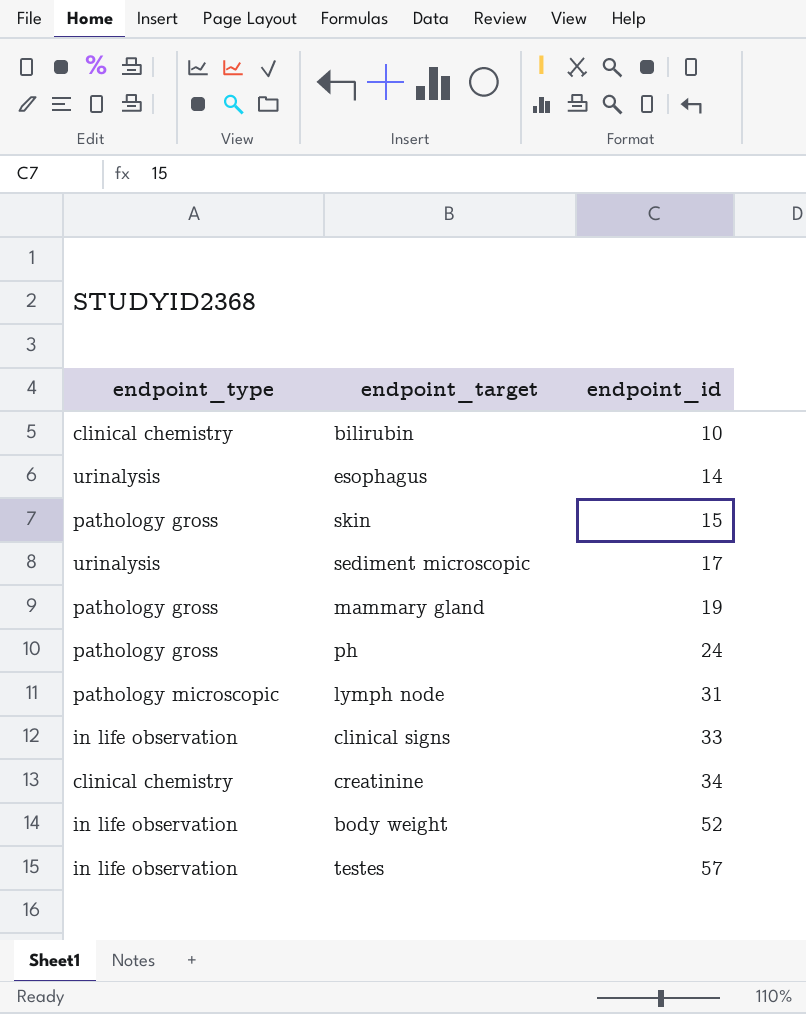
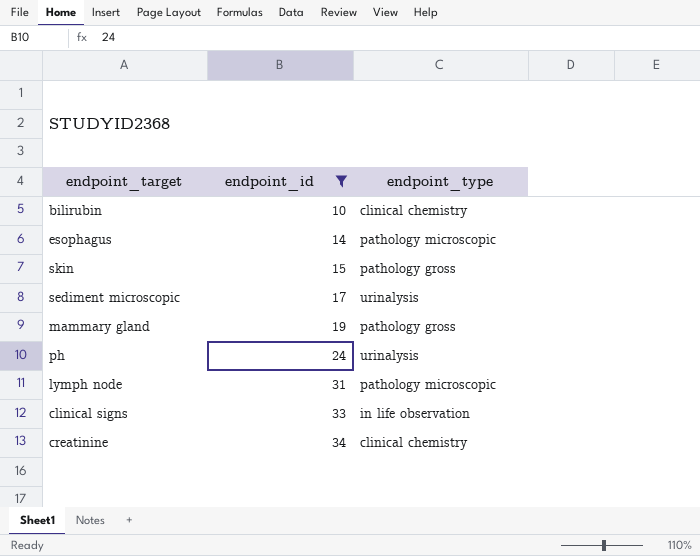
filter: none -> endpoint_id <= 34
column endpoint_type | position: 1 -> 3
esophagus | endpoint_type: urinalysis -> pathology microscopic
ph | endpoint_type: pathology gross -> urinalysis

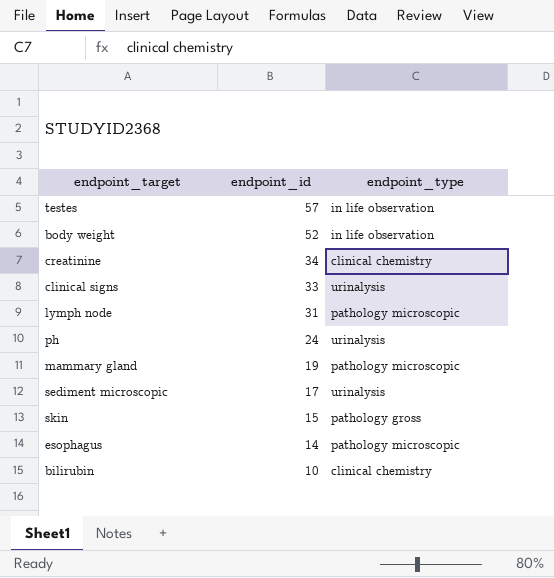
filter: endpoint_id <= 34 -> none
row order: endpoint_id ascending -> endpoint_id descending
clinical signs | endpoint_type: in life observation -> urinalysis
mammary gland | endpoint_type: pathology gross -> pathology microscopic

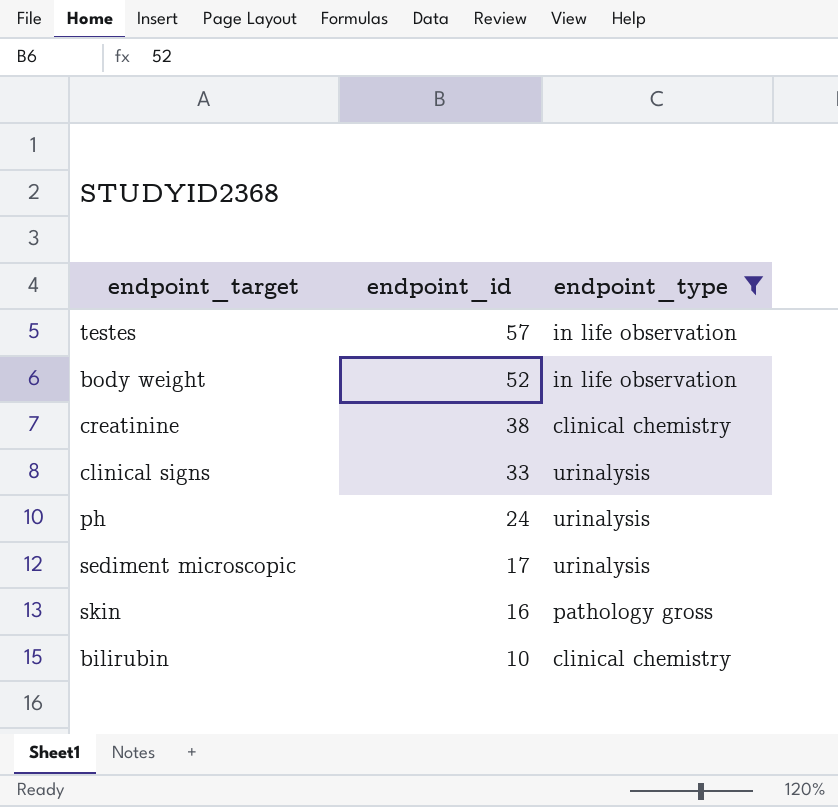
filter: none -> endpoint_type != pathology microscopic
creatinine | endpoint_id: 34 -> 38
skin | endpoint_id: 15 -> 16

